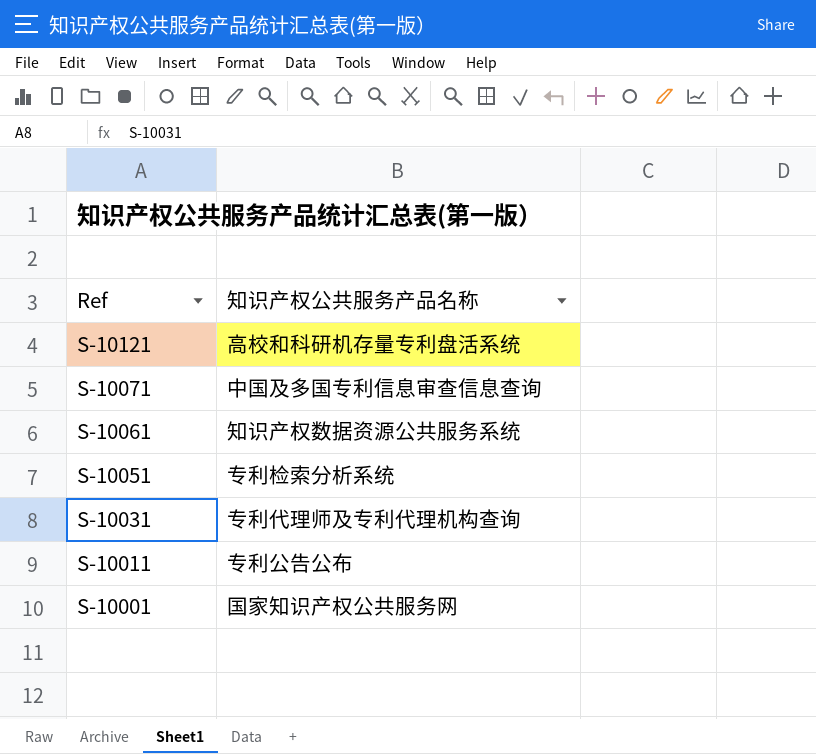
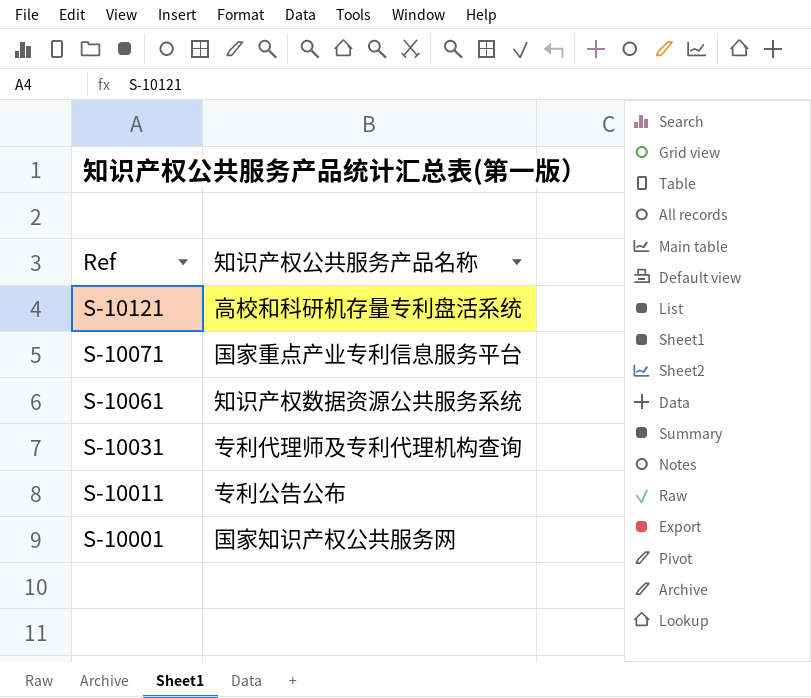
row S-10051: 专利检索分析系统 -> none
S-10071 | 知识产权公共服务产品名称: 中国及多国专利信息审查信息查询 -> 国家重点产业专利信息服务平台

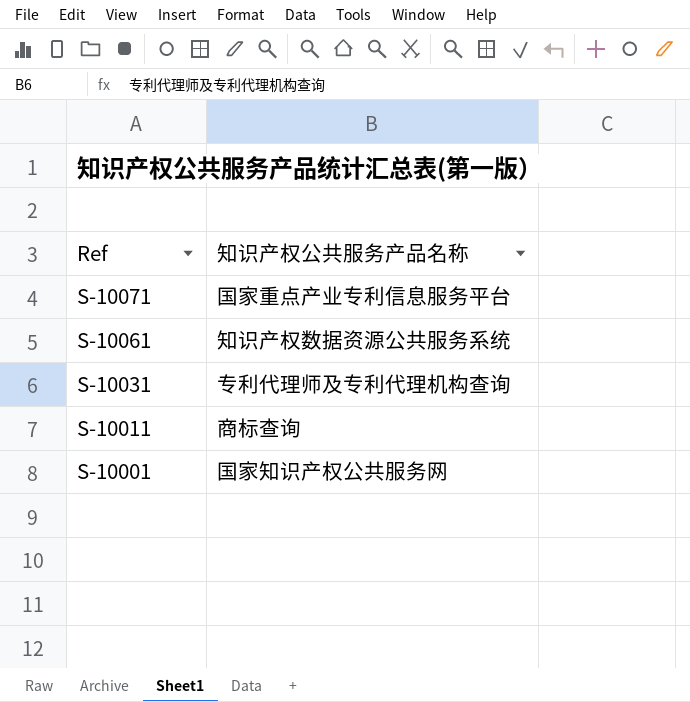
row S-10121: 高校和科研机存量专利盘活系统 -> none
S-10011 | 知识产权公共服务产品名称: 专利公告公布 -> 商标查询

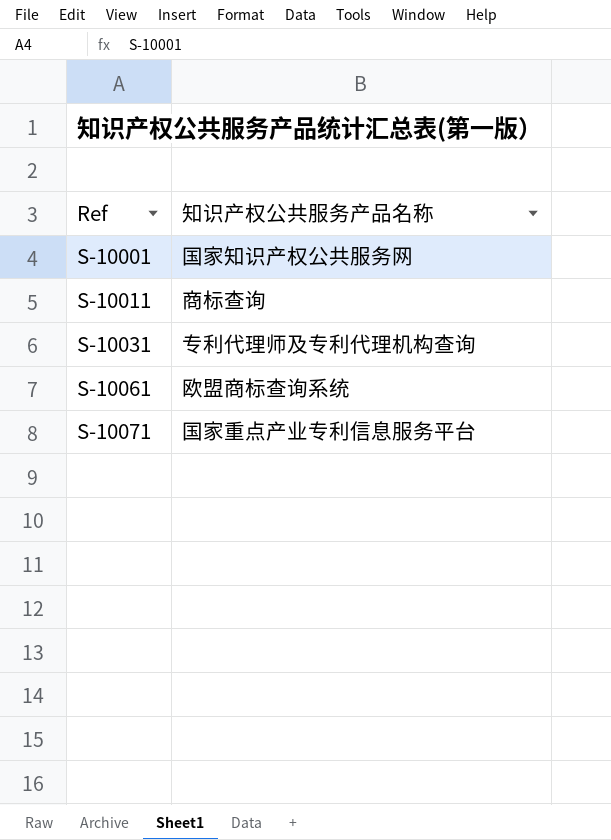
row order: Ref descending -> Ref ascending
S-10061 | 知识产权公共服务产品名称: 知识产权数据资源公共服务系统 -> 欧盟商标查询系统

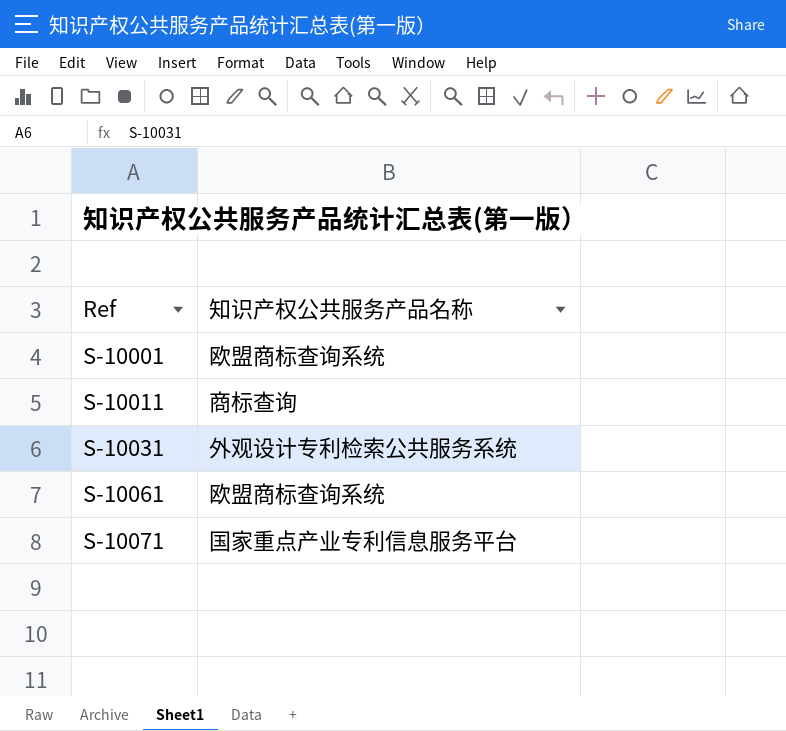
S-10001 | 知识产权公共服务产品名称: 国家知识产权公共服务网 -> 欧盟商标查询系统
S-10031 | 知识产权公共服务产品名称: 专利代理师及专利代理机构查询 -> 外观设计专利检索公共服务系统

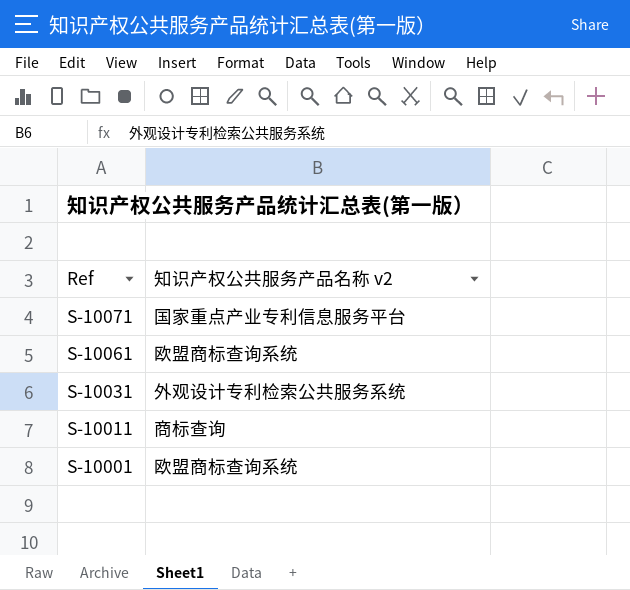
row order: Ref ascending -> Ref descending
column name: 知识产权公共服务产品名称 -> 知识产权公共服务产品名称 v2

